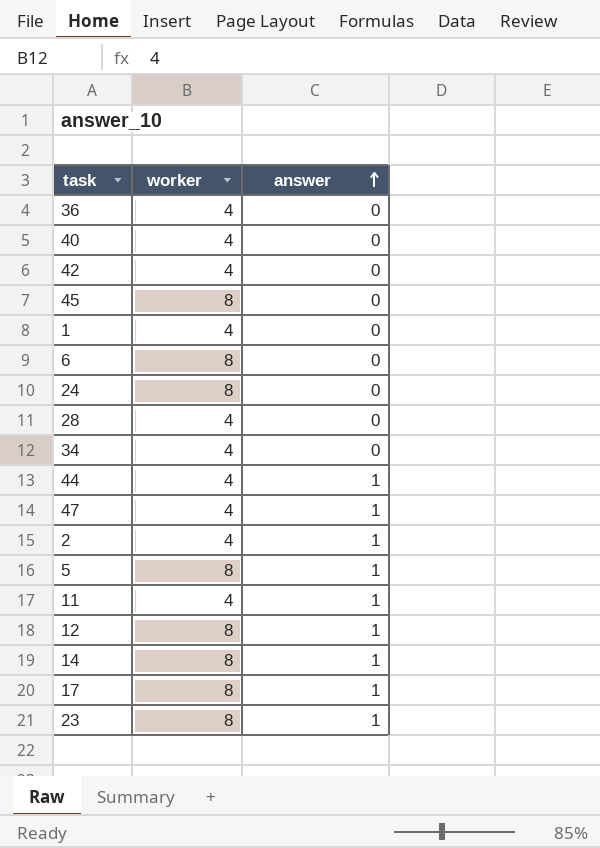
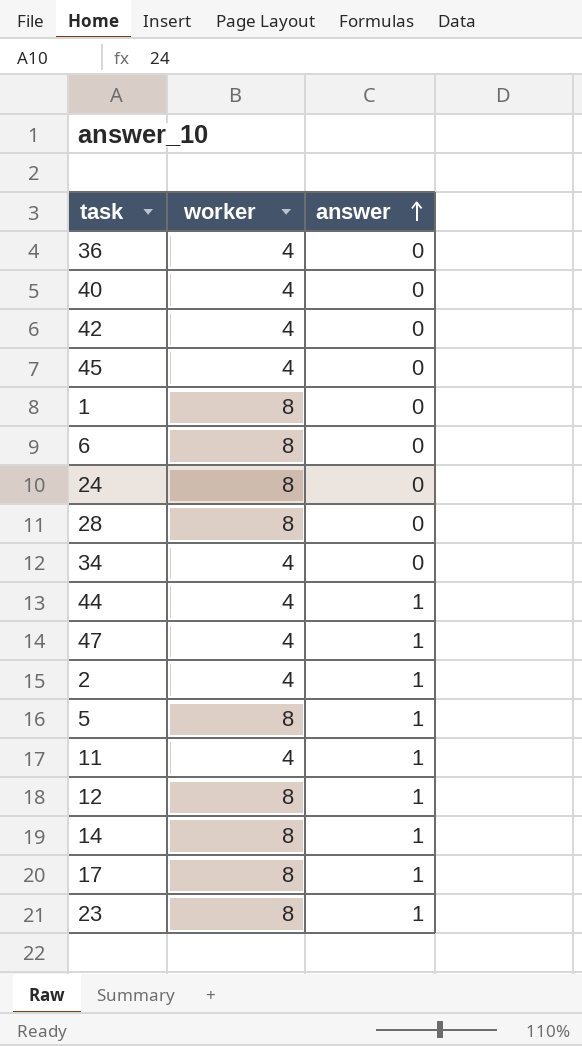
45 | worker: 8 -> 4
1 | worker: 4 -> 8
28 | worker: 4 -> 8

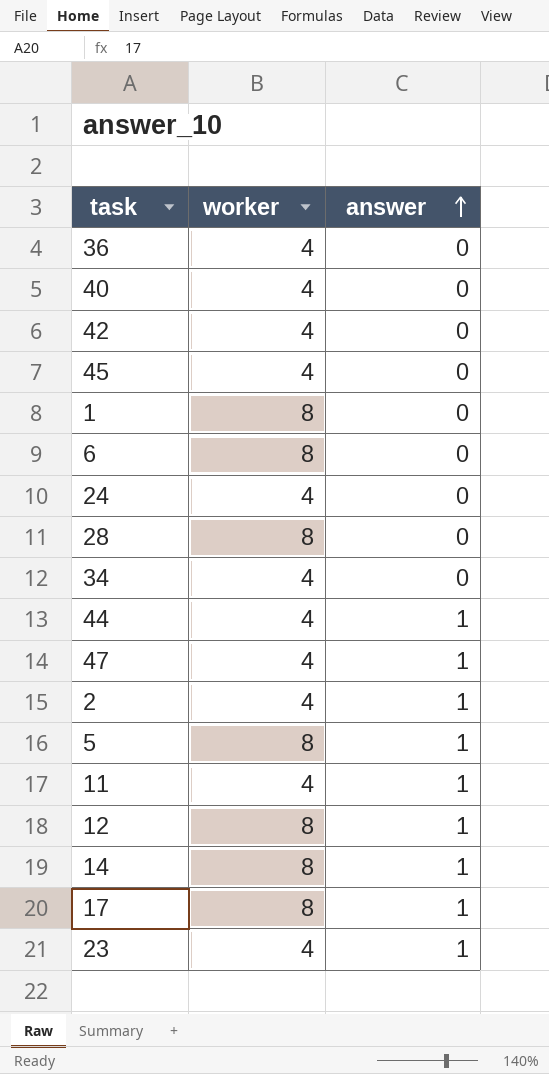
24 | worker: 8 -> 4
23 | worker: 8 -> 4

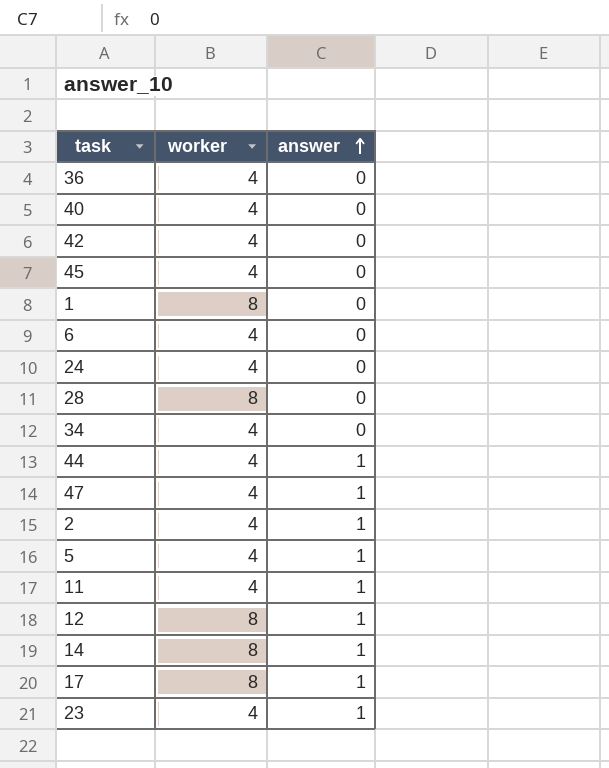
6 | worker: 8 -> 4
5 | worker: 8 -> 4

